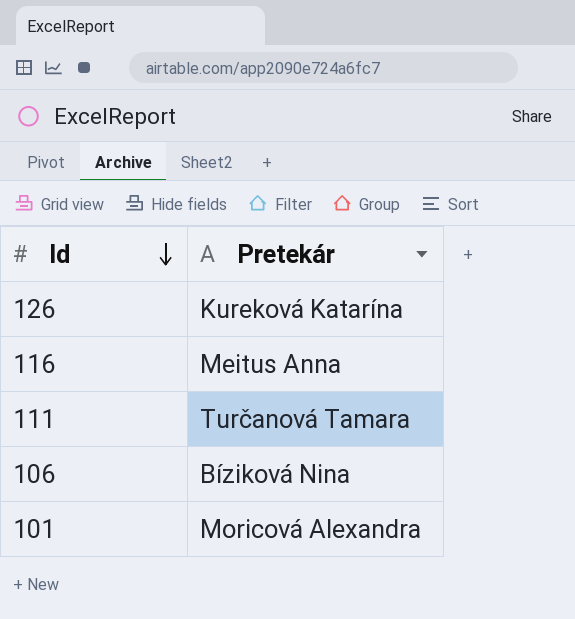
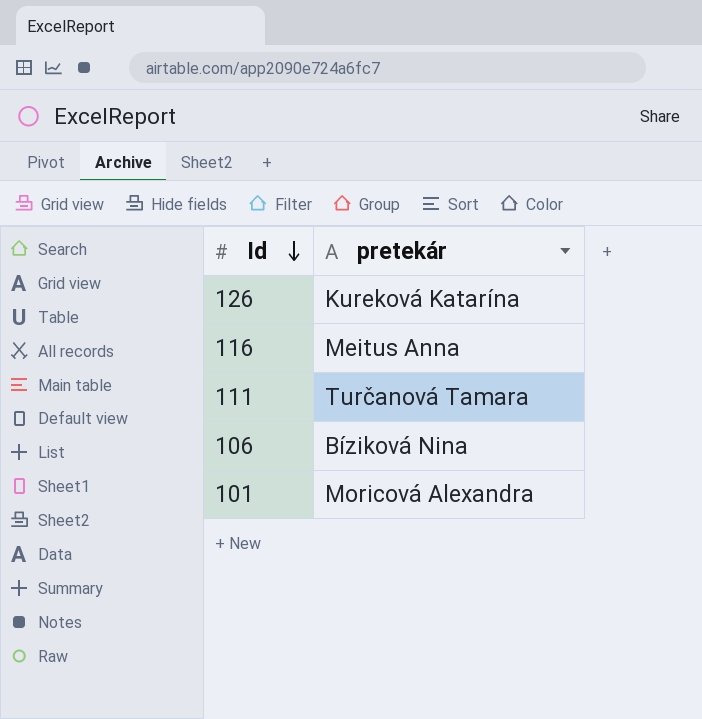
column name: Pretekár -> pretekár

